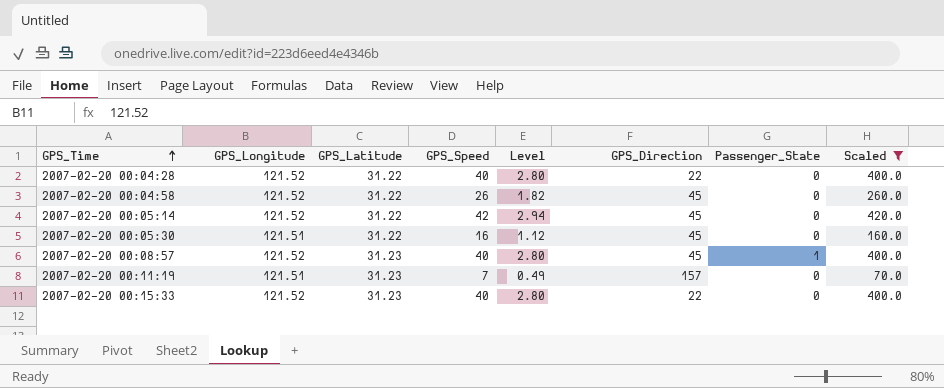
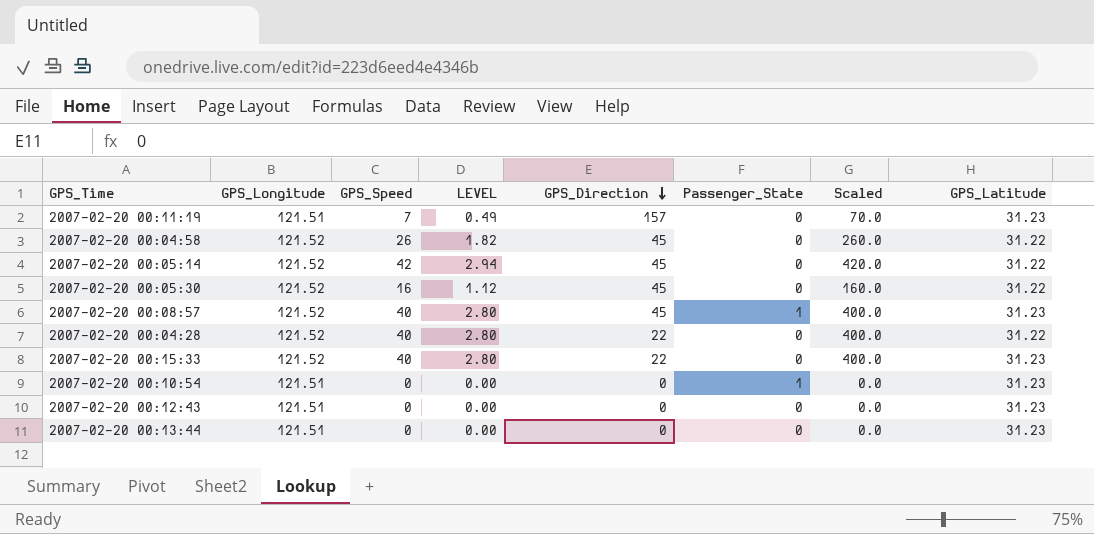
filter: Scaled != 0.0 -> none
row order: GPS_Time ascending -> GPS_Direction descending
column name: Level -> LEVEL
column GPS_Latitude | position: 3 -> 8
2007-02-20 00:05:30 | GPS_Longitude: 121.51 -> 121.52

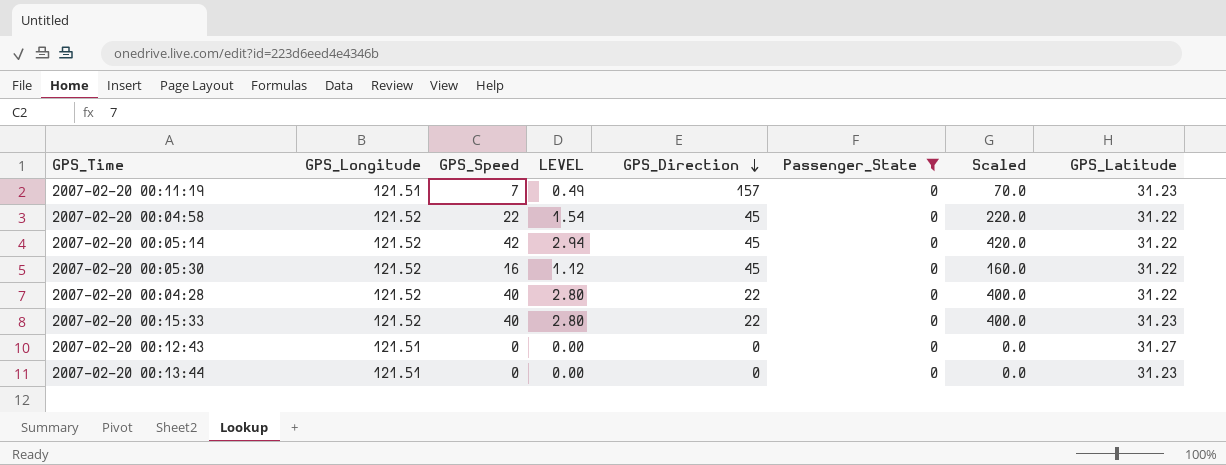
filter: none -> Passenger_State = 0
2007-02-20 00:04:58 | GPS_Speed: 26 -> 22
2007-02-20 00:04:58 | LEVEL: 1.82 -> 1.54
2007-02-20 00:04:58 | Scaled: 260.0 -> 220.0
2007-02-20 00:12:43 | GPS_Latitude: 31.23 -> 31.27

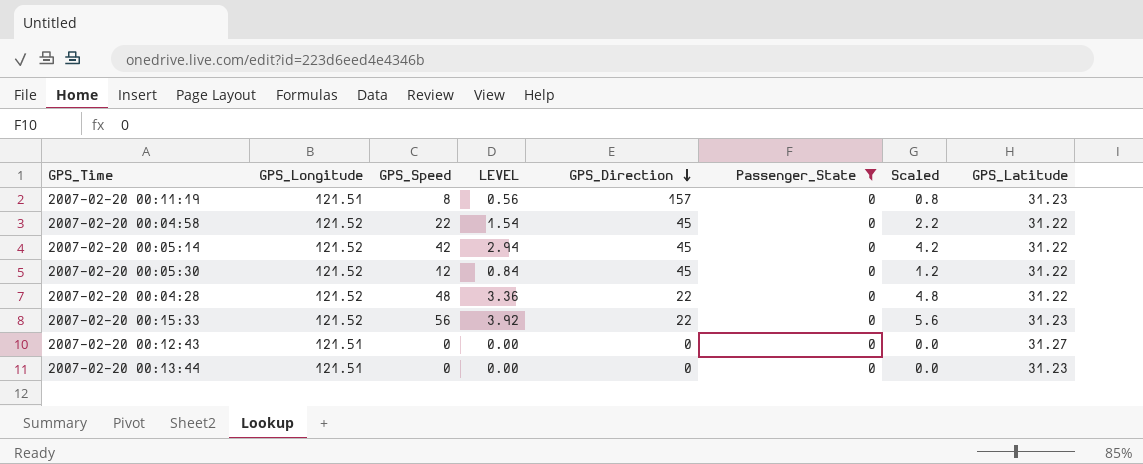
column Scaled | formula: [GPS_Speed] * 10 -> [GPS_Speed] * 0.1
2007-02-20 00:11:19 | GPS_Speed: 7 -> 8
2007-02-20 00:11:19 | LEVEL: 0.49 -> 0.56
2007-02-20 00:05:30 | GPS_Speed: 16 -> 12
2007-02-20 00:05:30 | LEVEL: 1.12 -> 0.84
2007-02-20 00:04:28 | GPS_Speed: 40 -> 48
2007-02-20 00:04:28 | LEVEL: 2.80 -> 3.36
2007-02-20 00:15:33 | GPS_Speed: 40 -> 56
2007-02-20 00:15:33 | LEVEL: 2.80 -> 3.92

